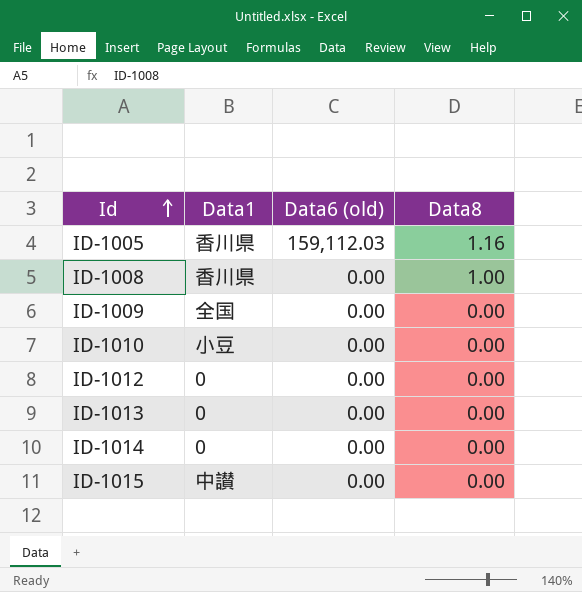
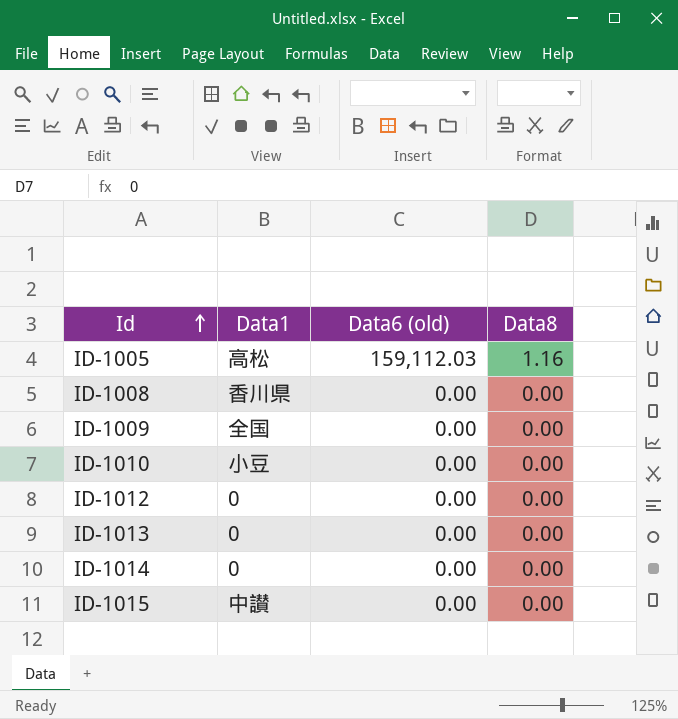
ID-1005 | Data1: 香川県 -> 高松
ID-1008 | Data8: 1.00 -> 0.00

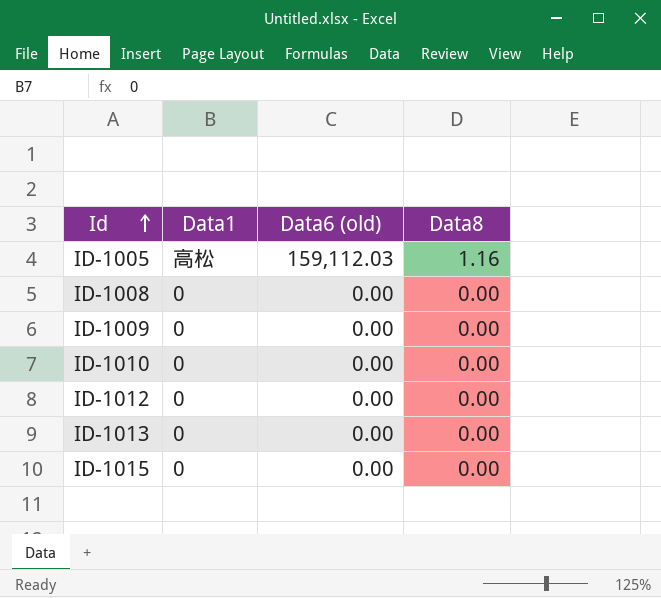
row ID-1014: 0 | 0.00 | 0.00 -> none
ID-1008 | Data1: 香川県 -> 0
ID-1009 | Data1: 全国 -> 0
ID-1010 | Data1: 小豆 -> 0
ID-1015 | Data1: 中讃 -> 0

